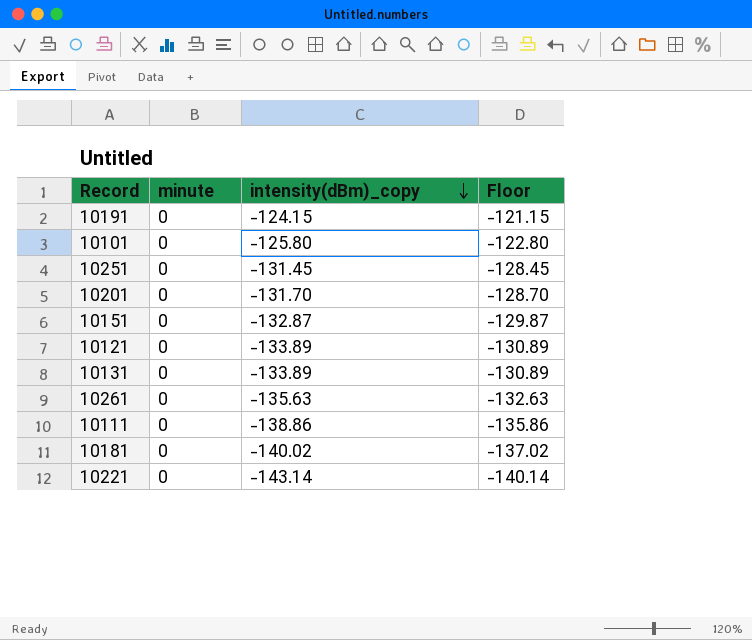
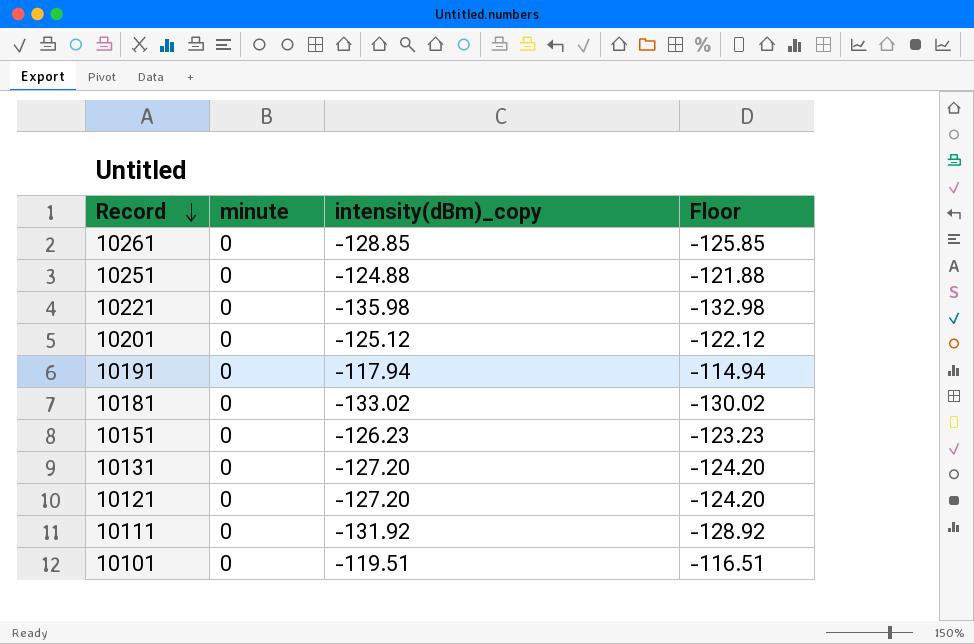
row order: intensity(dBm)_copy descending -> Record descending
10261 | intensity(dBm)_copy: -135.63 -> -128.85
10261 | Floor: -132.63 -> -125.85
10251 | intensity(dBm)_copy: -131.45 -> -124.88
10251 | Floor: -128.45 -> -121.88
10221 | intensity(dBm)_copy: -143.14 -> -135.98
10221 | Floor: -140.14 -> -132.98
10201 | intensity(dBm)_copy: -131.70 -> -125.12
10201 | Floor: -128.70 -> -122.12
10191 | intensity(dBm)_copy: -124.15 -> -117.94
10191 | Floor: -121.15 -> -114.94
10181 | intensity(dBm)_copy: -140.02 -> -133.02
10181 | Floor: -137.02 -> -130.02
10151 | intensity(dBm)_copy: -132.87 -> -126.23
10151 | Floor: -129.87 -> -123.23
10131 | intensity(dBm)_copy: -133.89 -> -127.20
10131 | Floor: -130.89 -> -124.20
10121 | intensity(dBm)_copy: -133.89 -> -127.20
10121 | Floor: -130.89 -> -124.20
10111 | intensity(dBm)_copy: -138.86 -> -131.92
10111 | Floor: -135.86 -> -128.92
10101 | intensity(dBm)_copy: -125.80 -> -119.51
10101 | Floor: -122.80 -> -116.51

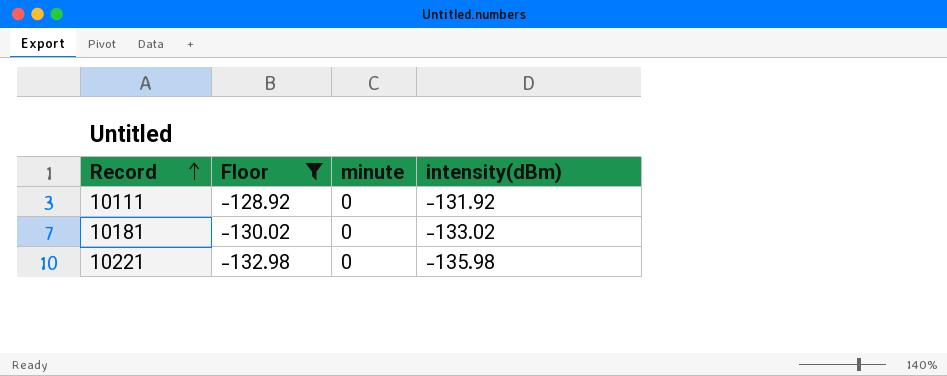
filter: none -> Floor <= -128.92
row order: Record descending -> Record ascending
column Floor | position: 4 -> 2
column name: intensity(dBm)_copy -> intensity(dBm)

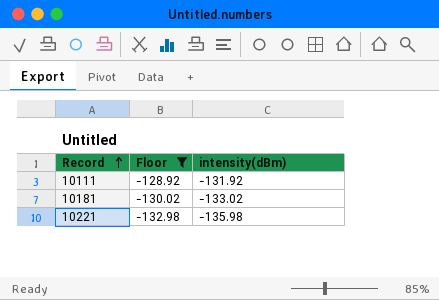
column minute | position: 3 -> none

